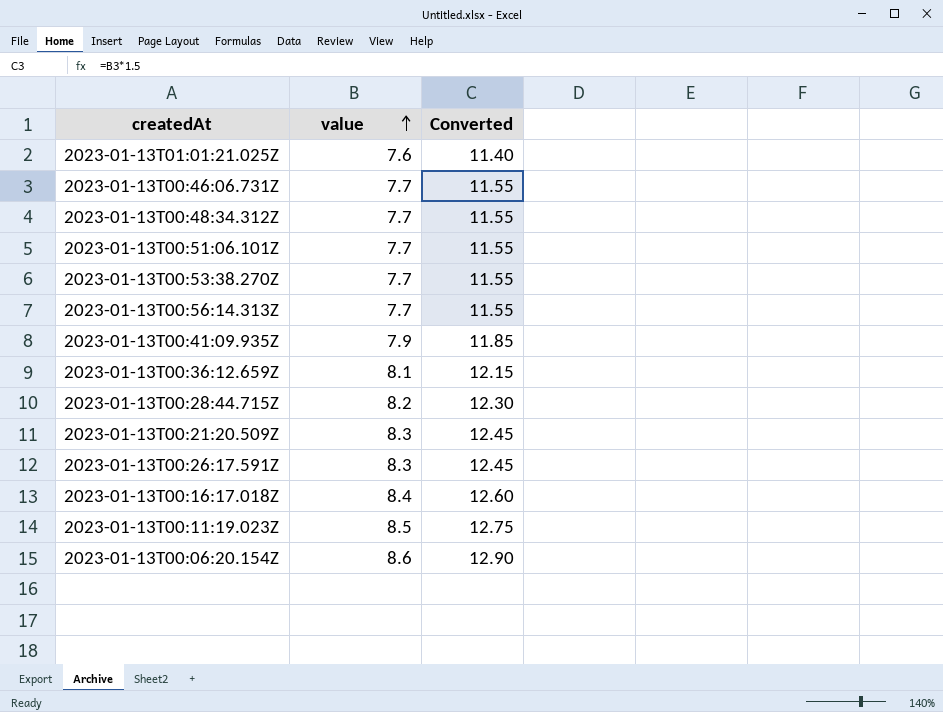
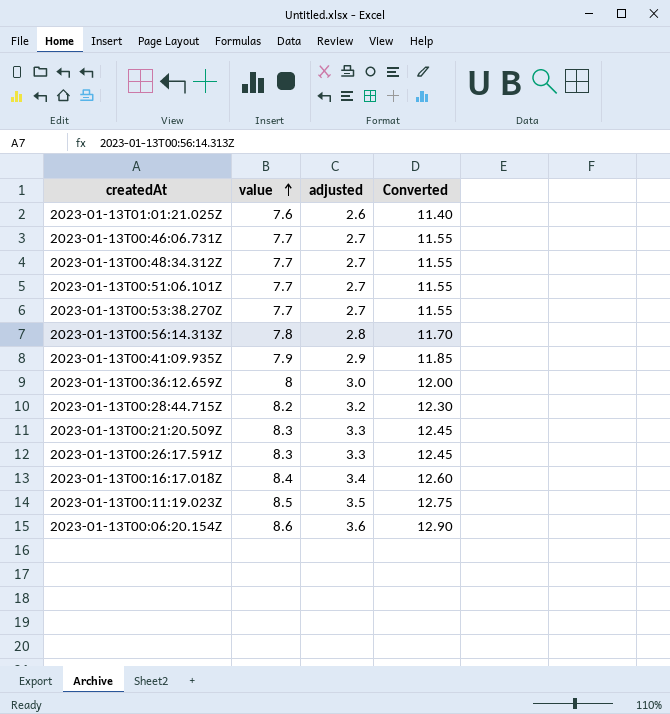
column adjusted | formula: none -> [value] - 5
2023-01-13T00:56:14.313Z | value: 7.7 -> 7.8
2023-01-13T00:56:14.313Z | Converted: 11.55 -> 11.70
2023-01-13T00:36:12.659Z | value: 8.1 -> 8
2023-01-13T00:36:12.659Z | Converted: 12.15 -> 12.00

